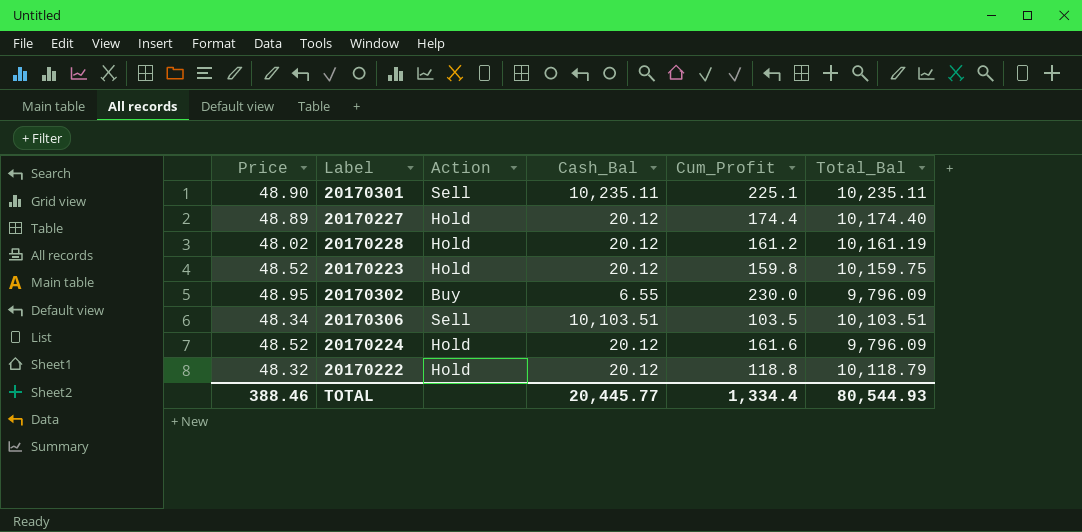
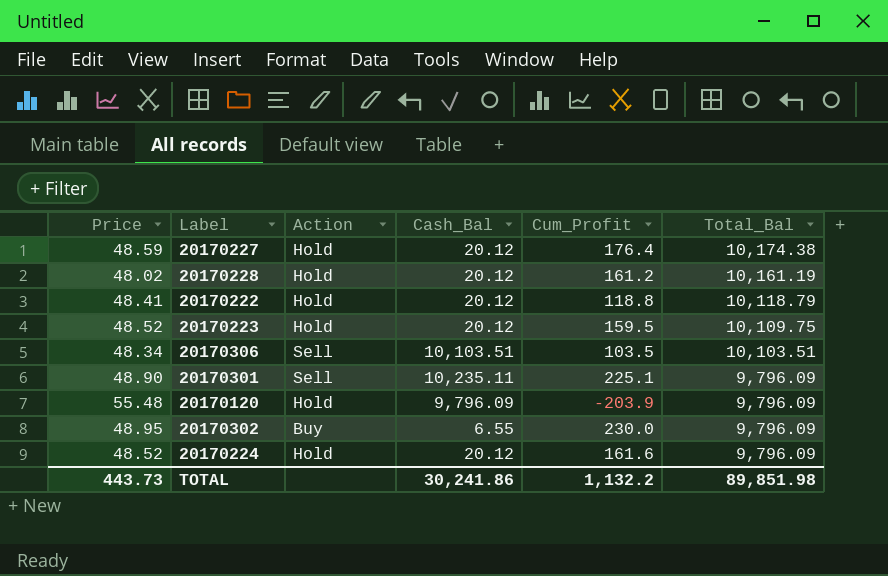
row order: none -> Total_Bal descending
20170227 | Price: 48.89 -> 48.59
20170227 | Cum_Profit: 174.4 -> 176.4
20170227 | Total_Bal: 10,174.40 -> 10,174.38
20170222 | Price: 48.32 -> 48.41
20170223 | Cum_Profit: 159.8 -> 159.5
20170223 | Total_Bal: 10,159.75 -> 10,109.75
20170301 | Total_Bal: 10,235.11 -> 9,796.09
row 20170120: none -> 55.48 | Hold | 9,796.09 | -203.9 | 9,796.09
TOTAL | Price: 388.46 -> 443.73
TOTAL | Cash_Bal: 20,445.77 -> 30,241.86
TOTAL | Cum_Profit: 1,334.4 -> 1,132.2
TOTAL | Total_Bal: 80,544.93 -> 89,851.98

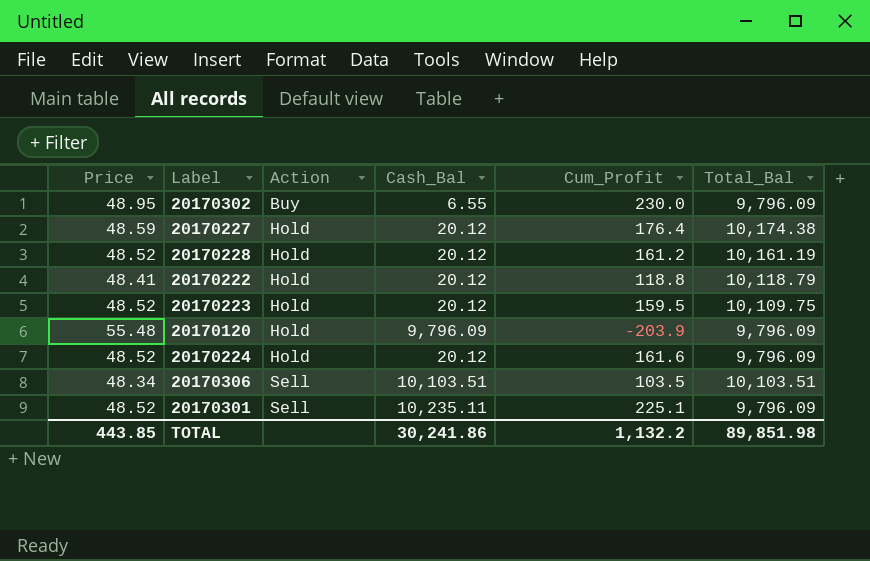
row order: Total_Bal descending -> Action ascending
20170228 | Price: 48.02 -> 48.52
20170301 | Price: 48.90 -> 48.52
TOTAL | Price: 443.73 -> 443.85

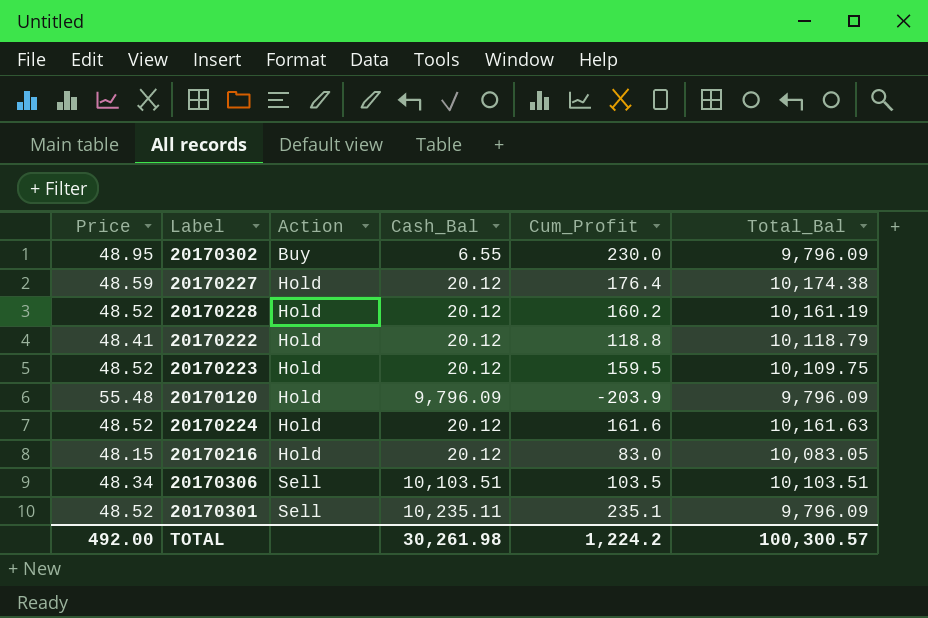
20170228 | Cum_Profit: 161.2 -> 160.2
20170224 | Total_Bal: 9,796.09 -> 10,161.63
row 20170216: none -> 48.15 | Hold | 20.12 | 83.0 | 10,083.05
20170301 | Cum_Profit: 225.1 -> 235.1
TOTAL | Price: 443.85 -> 492.00
TOTAL | Cash_Bal: 30,241.86 -> 30,261.98
TOTAL | Cum_Profit: 1,132.2 -> 1,224.2
TOTAL | Total_Bal: 89,851.98 -> 100,300.57

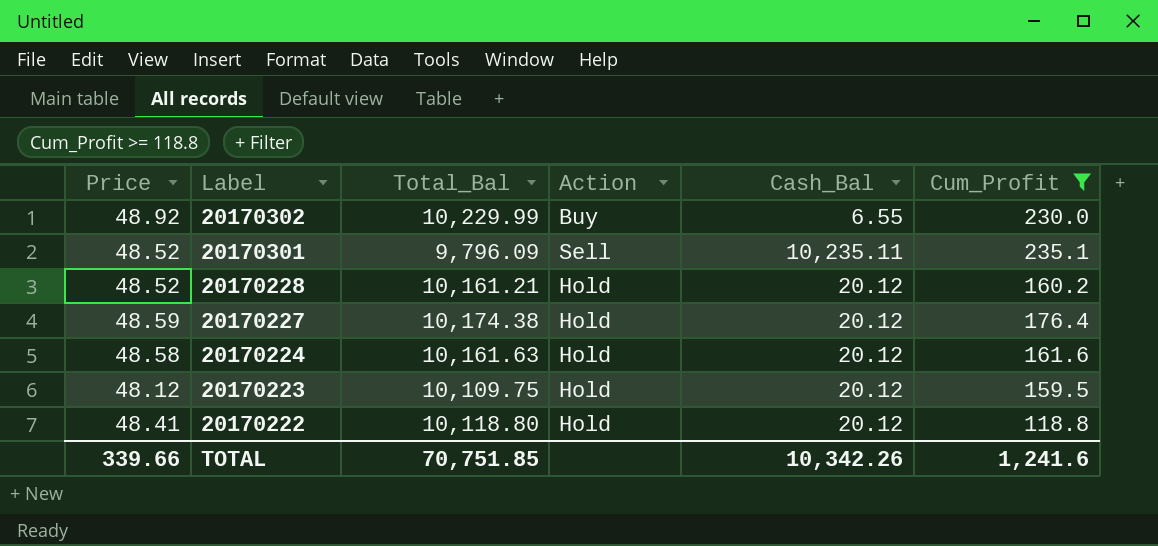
filter: none -> Cum_Profit >= 118.8
row order: Action ascending -> Label descending
column Total_Bal | position: 6 -> 3
20170302 | Price: 48.95 -> 48.92
20170302 | Total_Bal: 9,796.09 -> 10,229.99
20170228 | Total_Bal: 10,161.19 -> 10,161.21
20170224 | Price: 48.52 -> 48.58
20170223 | Price: 48.52 -> 48.12
20170222 | Total_Bal: 10,118.79 -> 10,118.80
TOTAL | Price: 492.00 -> 339.66
TOTAL | Total_Bal: 100,300.57 -> 70,751.85
TOTAL | Cash_Bal: 30,261.98 -> 10,342.26
TOTAL | Cum_Profit: 1,224.2 -> 1,241.6

